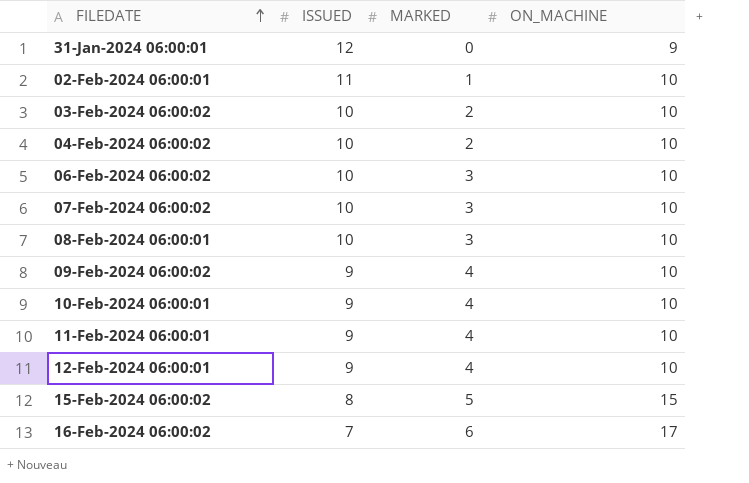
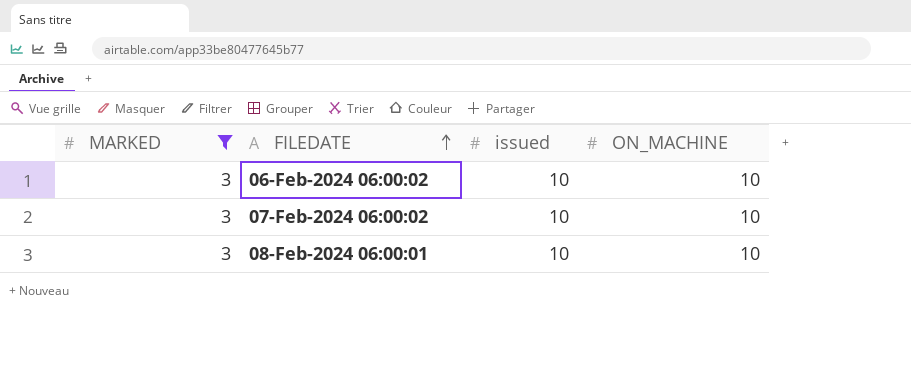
filter: none -> MARKED = 3
column MARKED | position: 3 -> 1
column name: ISSUED -> issued

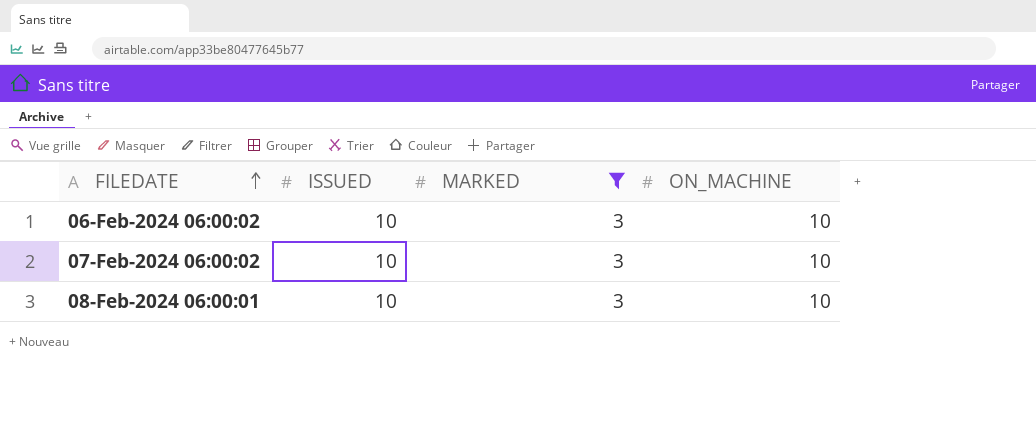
column name: issued -> ISSUED
column MARKED | position: 1 -> 3

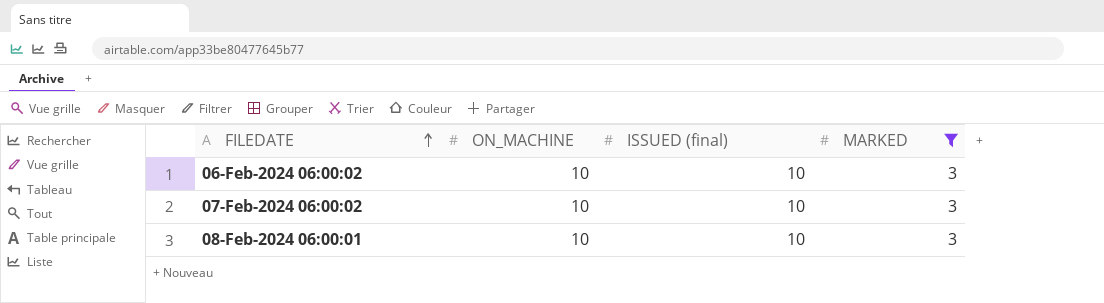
column ON_MACHINE | position: 4 -> 2
column name: ISSUED -> ISSUED (final)

